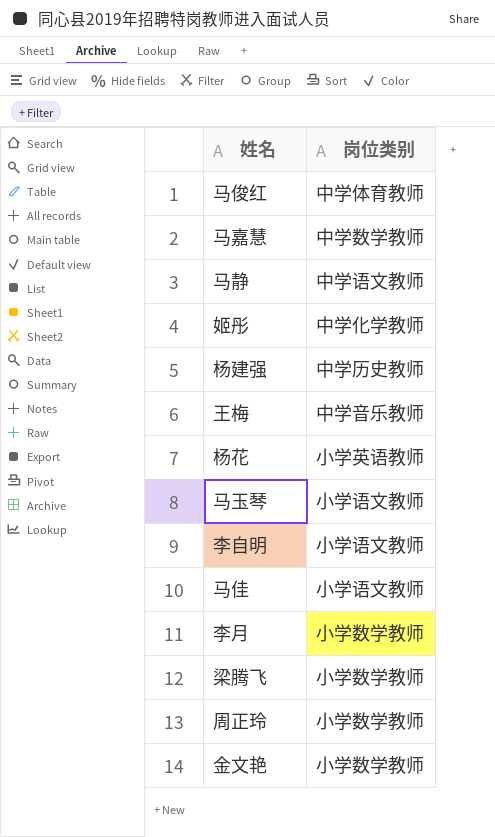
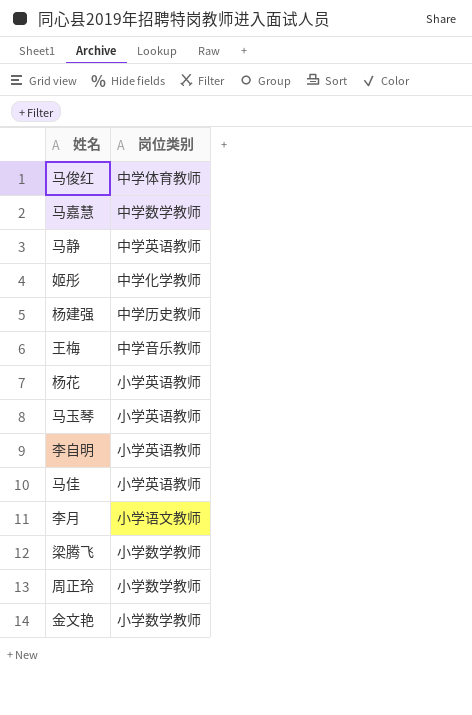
马静 | 岗位类别: 中学语文教师 -> 中学英语教师
马玉琴 | 岗位类别: 小学语文教师 -> 小学英语教师
李自明 | 岗位类别: 小学语文教师 -> 小学英语教师
马佳 | 岗位类别: 小学语文教师 -> 小学英语教师
李月 | 岗位类别: 小学数学教师 -> 小学语文教师

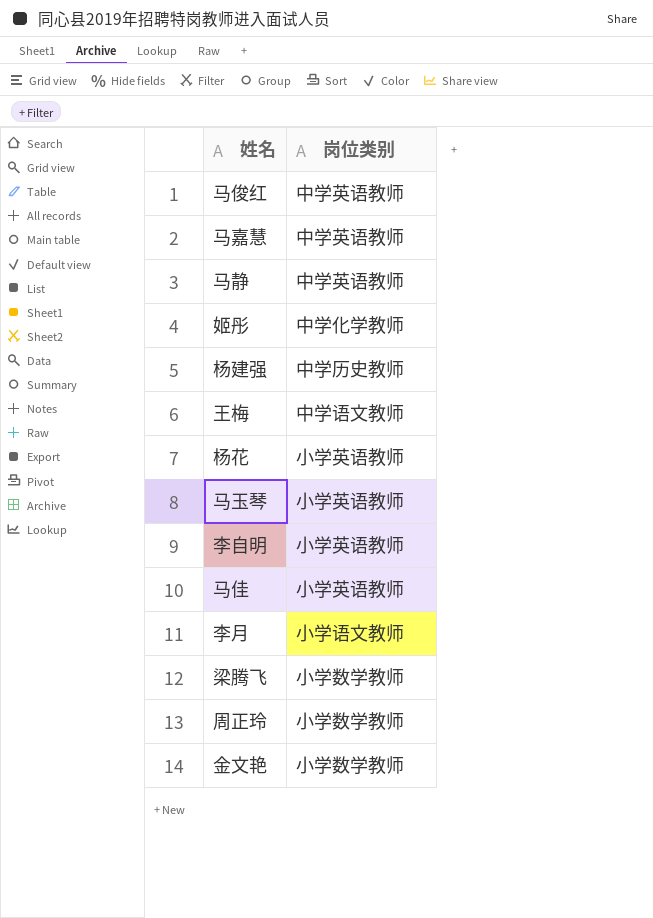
马俊红 | 岗位类别: 中学体育教师 -> 中学英语教师
马嘉慧 | 岗位类别: 中学数学教师 -> 中学英语教师
王梅 | 岗位类别: 中学音乐教师 -> 中学语文教师

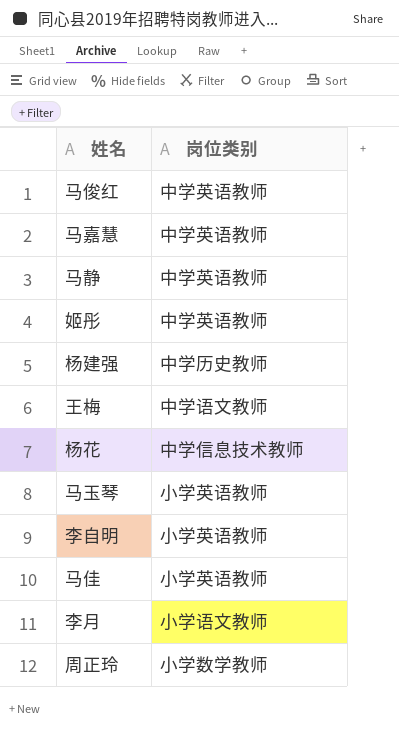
row 梁腾飞: 小学数学教师 -> none
row 金文艳: 小学数学教师 -> none
姬彤 | 岗位类别: 中学化学教师 -> 中学英语教师
杨花 | 岗位类别: 小学英语教师 -> 中学信息技术教师

